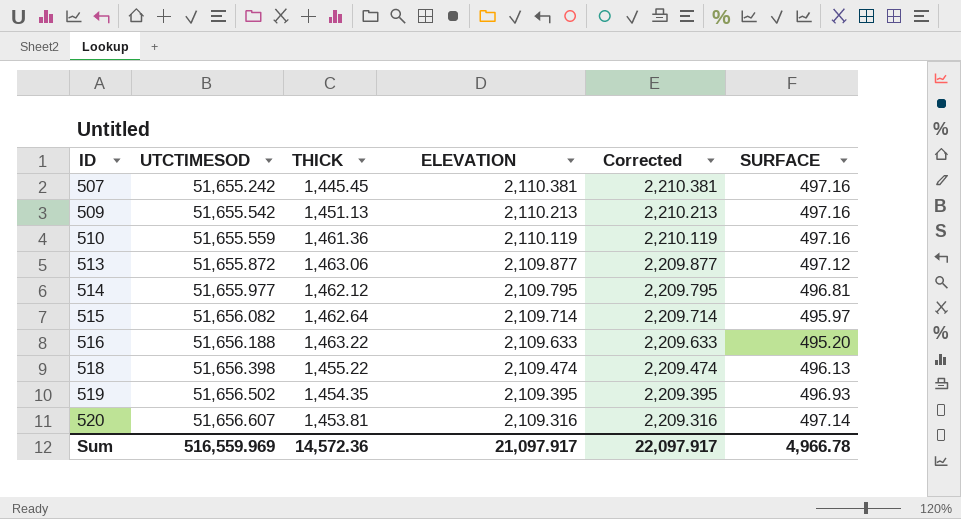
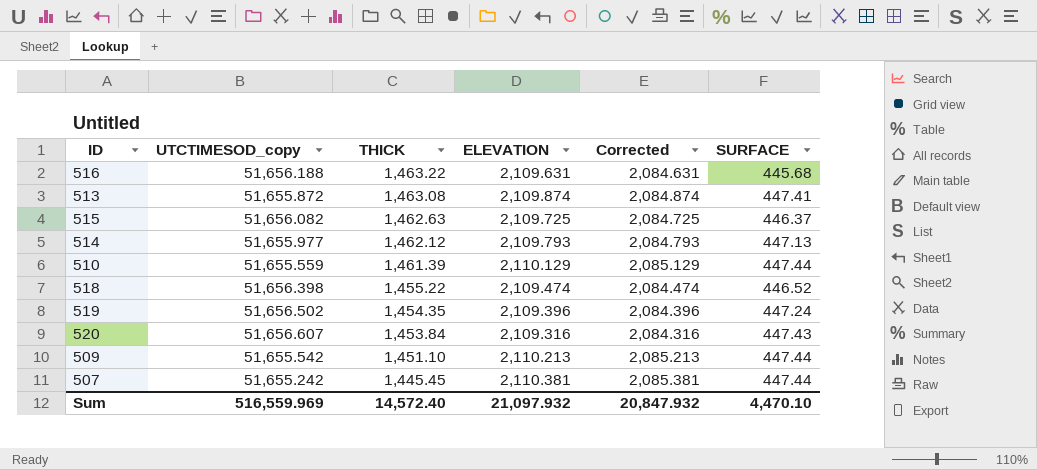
row order: ID ascending -> THICK descending
column name: UTCTIMESOD -> UTCTIMESOD_copy
column Corrected | formula: [ELEVATION] + 100 -> [ELEVATION] - 25
516 | ELEVATION: 2,109.633 -> 2,109.631
516 | SURFACE: 495.20 -> 445.68
513 | THICK: 1,463.06 -> 1,463.08
513 | ELEVATION: 2,109.877 -> 2,109.874
513 | SURFACE: 497.12 -> 447.41
515 | THICK: 1,462.64 -> 1,462.63
515 | ELEVATION: 2,109.714 -> 2,109.725
515 | SURFACE: 495.97 -> 446.37
514 | ELEVATION: 2,109.795 -> 2,109.793
514 | SURFACE: 496.81 -> 447.13
510 | THICK: 1,461.36 -> 1,461.39
510 | ELEVATION: 2,110.119 -> 2,110.129
510 | SURFACE: 497.16 -> 447.44
518 | SURFACE: 496.13 -> 446.52
519 | ELEVATION: 2,109.395 -> 2,109.396
519 | SURFACE: 496.93 -> 447.24
520 | THICK: 1,453.81 -> 1,453.84
520 | SURFACE: 497.14 -> 447.43
509 | THICK: 1,451.13 -> 1,451.10
509 | SURFACE: 497.16 -> 447.44
507 | SURFACE: 497.16 -> 447.44
Sum | THICK: 14,572.36 -> 14,572.40
Sum | ELEVATION: 21,097.917 -> 21,097.932
Sum | Corrected: 22,097.917 -> 20,847.932
Sum | SURFACE: 4,966.78 -> 4,470.10

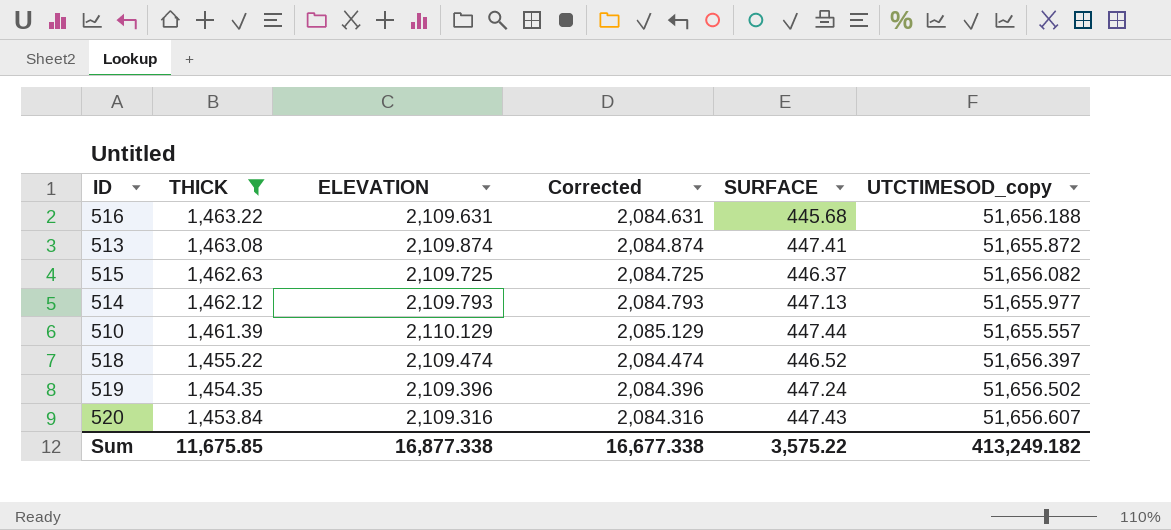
filter: none -> THICK >= 1,453.84
column UTCTIMESOD_copy | position: 2 -> 6
510 | UTCTIMESOD_copy: 51,655.559 -> 51,655.557
518 | UTCTIMESOD_copy: 51,656.398 -> 51,656.397
Sum | THICK: 14,572.40 -> 11,675.85
Sum | ELEVATION: 21,097.932 -> 16,877.338
Sum | Corrected: 20,847.932 -> 16,677.338
Sum | SURFACE: 4,470.10 -> 3,575.22
Sum | UTCTIMESOD_copy: 516,559.969 -> 413,249.182

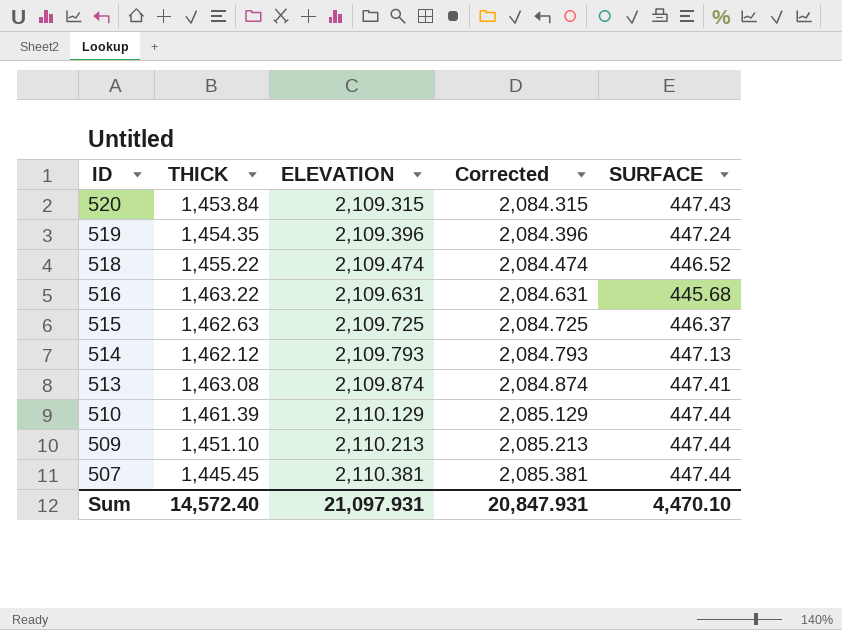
filter: THICK >= 1,453.84 -> none
row order: THICK descending -> ID descending
column UTCTIMESOD_copy | position: 6 -> none
520 | ELEVATION: 2,109.316 -> 2,109.315
520 | Corrected: 2,084.316 -> 2,084.315
Sum | THICK: 11,675.85 -> 14,572.40
Sum | ELEVATION: 16,877.338 -> 21,097.931
Sum | Corrected: 16,677.338 -> 20,847.931
Sum | SURFACE: 3,575.22 -> 4,470.10

